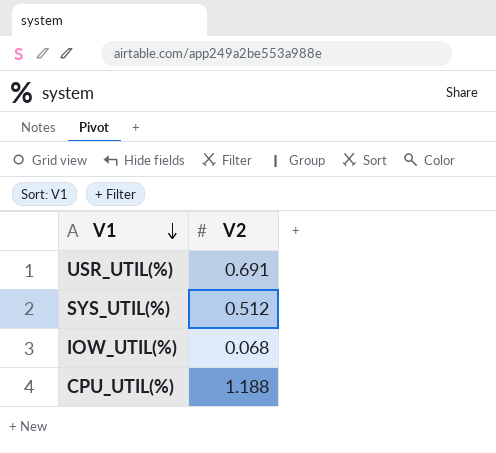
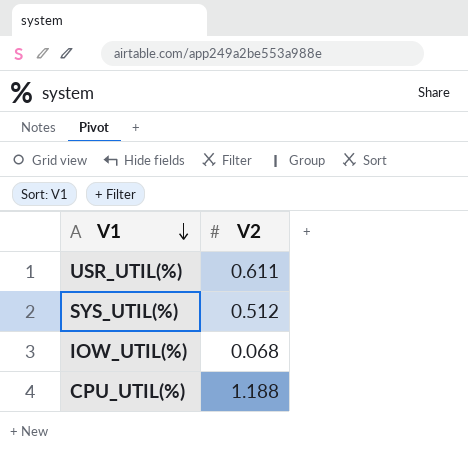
USR_UTIL(%) | V2: 0.691 -> 0.611

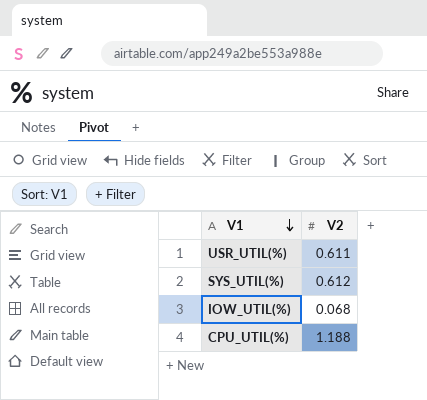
SYS_UTIL(%) | V2: 0.512 -> 0.612

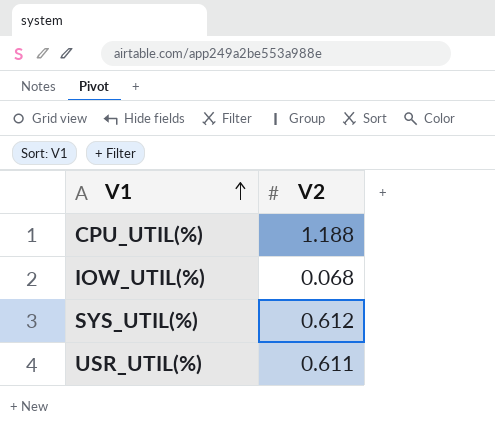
row order: V1 descending -> V1 ascending

